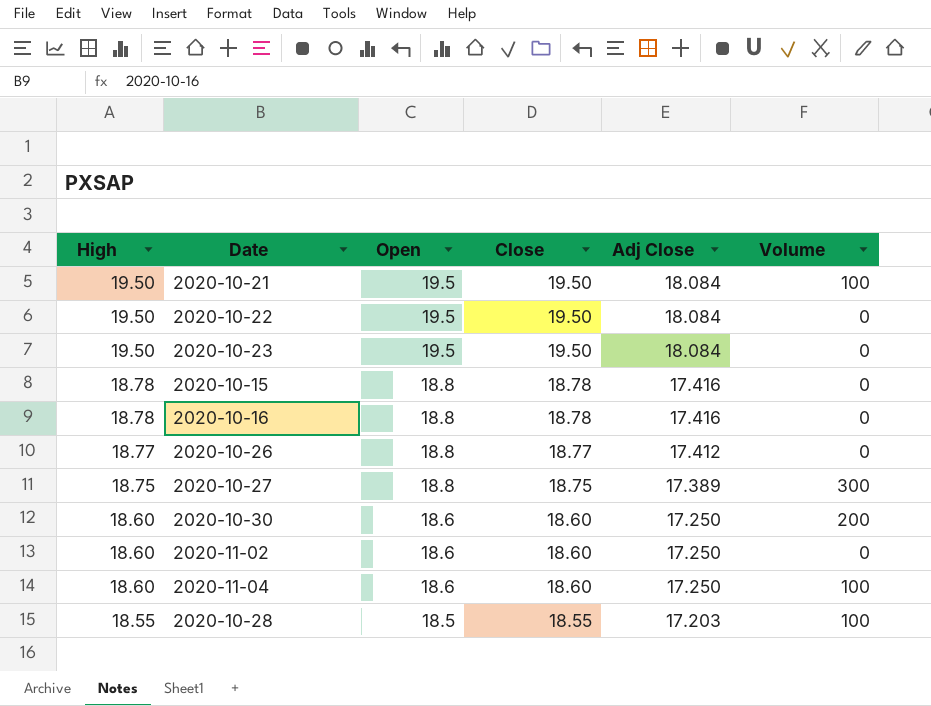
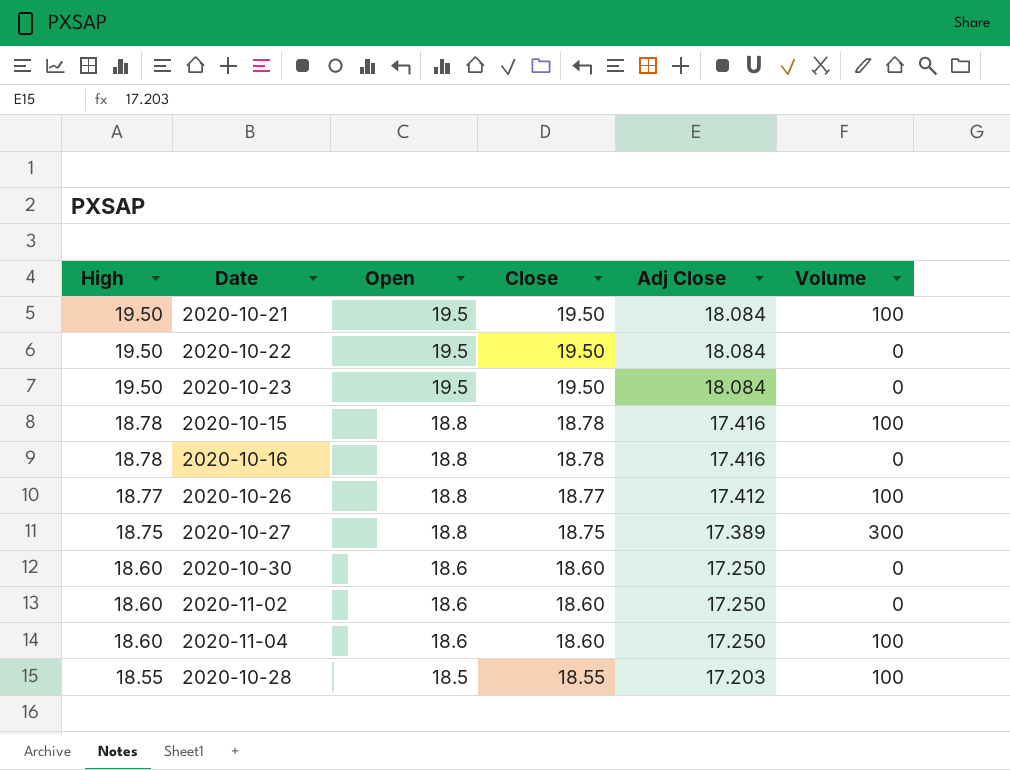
2020-10-15 | Volume: 0 -> 100
2020-10-26 | Volume: 0 -> 100
2020-10-30 | Volume: 200 -> 0

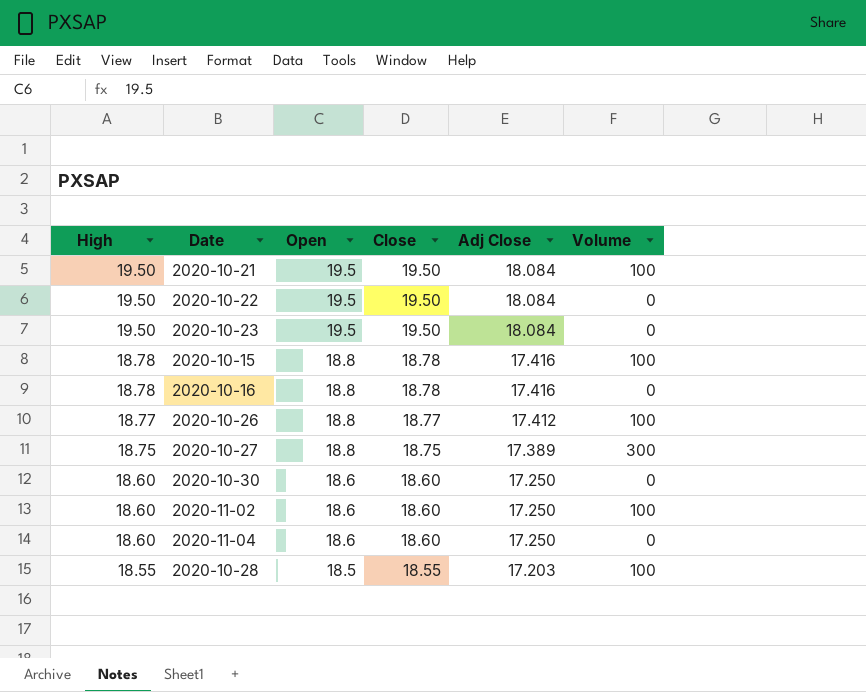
2020-11-02 | Volume: 0 -> 100
2020-11-04 | Volume: 100 -> 0

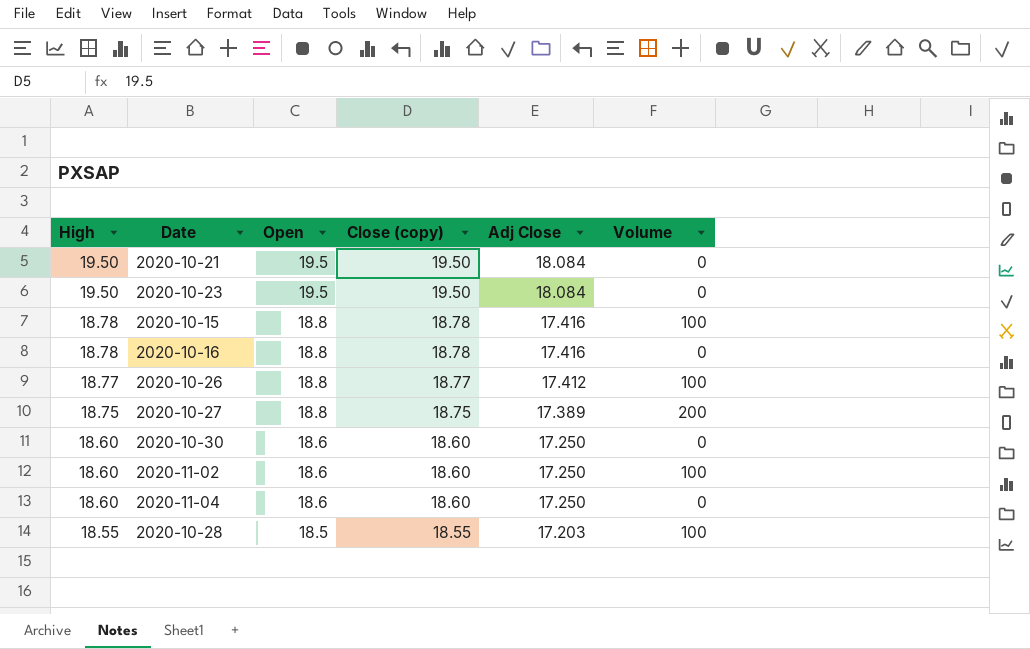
column name: Close -> Close (copy)
row 2020-10-22: 19.50 | 19.5 | 19.50 | 18.084 | 0 -> none
2020-10-21 | Volume: 100 -> 0
2020-10-27 | Volume: 300 -> 200

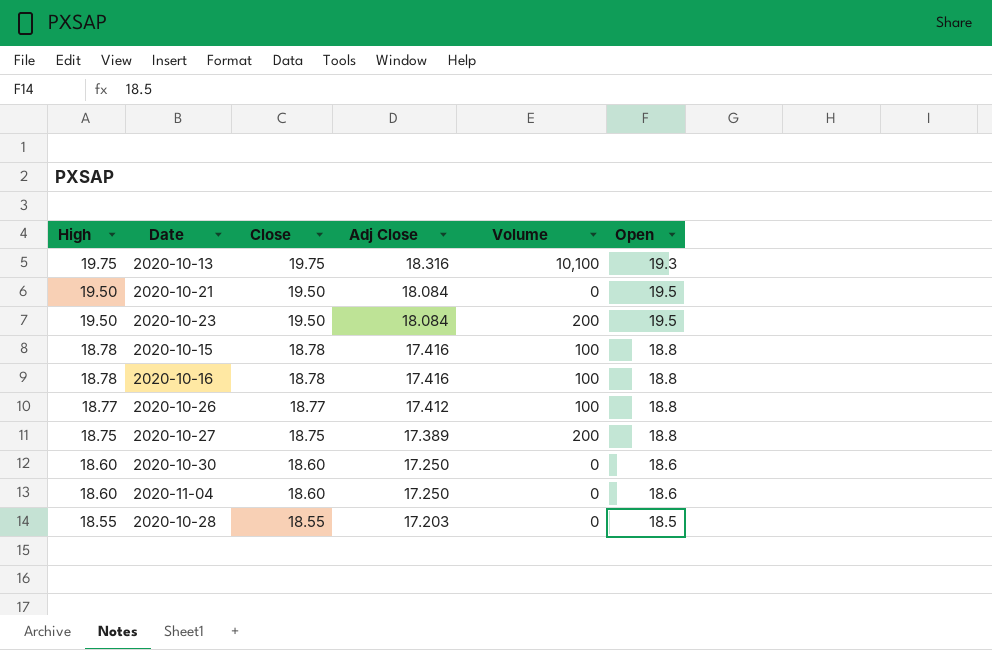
column name: Close (copy) -> Close
column Open | position: 3 -> 6
row 2020-11-02: 18.60 | 18.6 | 18.60 | 17.250 | 100 -> none
row 2020-10-13: none -> 19.75 | 19.75 | 18.316 | 10,100 | 19.3
2020-10-23 | Volume: 0 -> 200
2020-10-16 | Volume: 0 -> 100
2020-10-28 | Volume: 100 -> 0

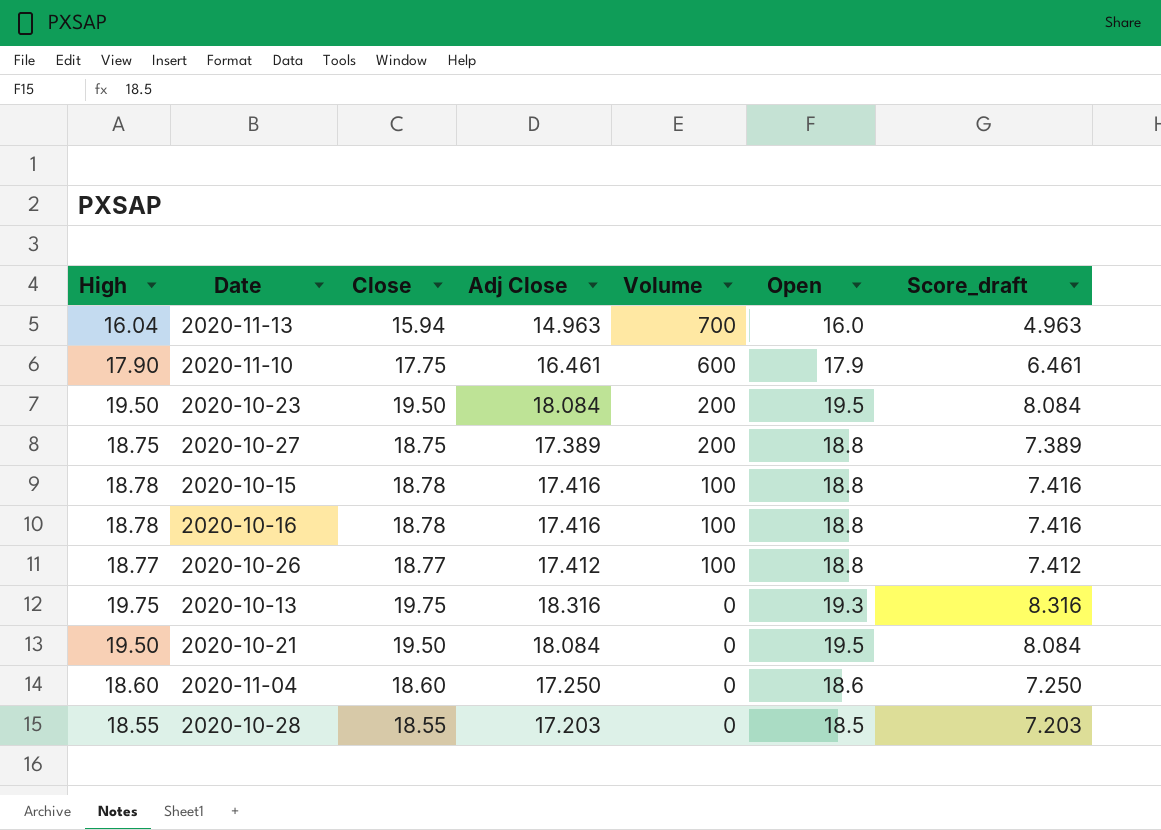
row order: High descending -> Volume descending
column Score_draft | formula: none -> [Adj Close] - 10
row 2020-10-30: 18.60 | 18.60 | 17.250 | 0 | 18.6 -> none
row 2020-11-13: none -> 16.04 | 15.94 | 14.963 | 700 | 16.0 | 4.963
row 2020-11-10: none -> 17.90 | 17.75 | 16.461 | 600 | 17.9 | 6.461
2020-10-13 | Volume: 10,100 -> 0

